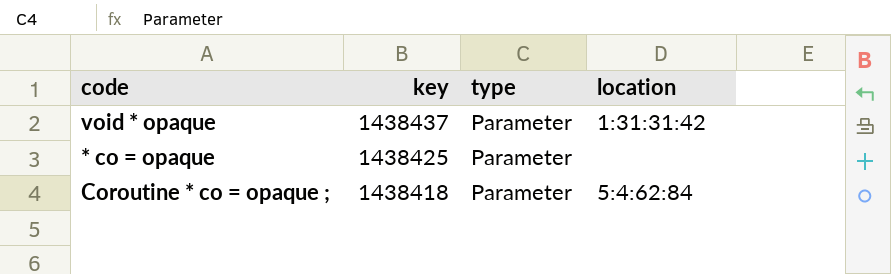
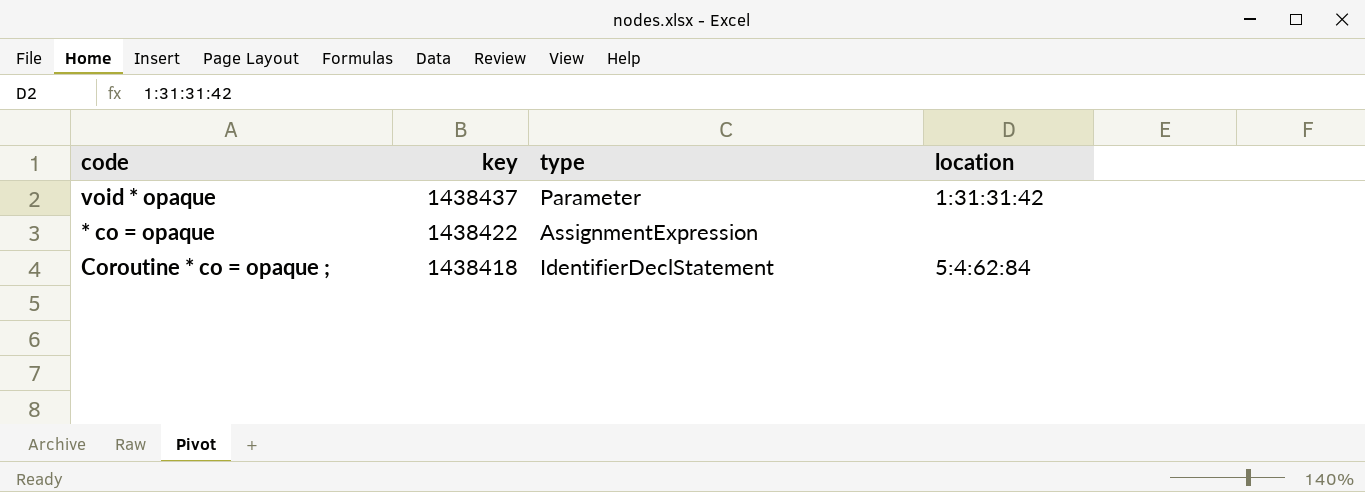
* co = opaque | key: 1438425 -> 1438422
* co = opaque | type: Parameter -> AssignmentExpression
Coroutine * co = opaque ; | type: Parameter -> IdentifierDeclStatement

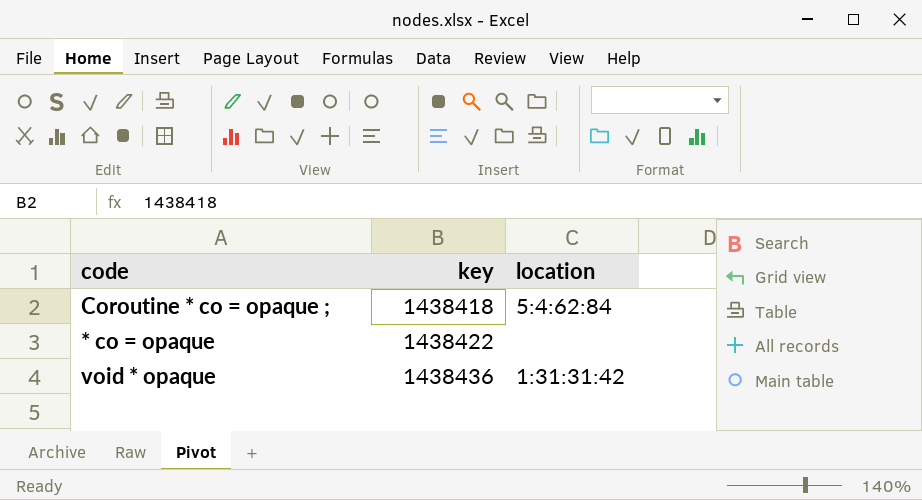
row order: key descending -> key ascending
column type | position: 3 -> none
void * opaque | key: 1438437 -> 1438436

